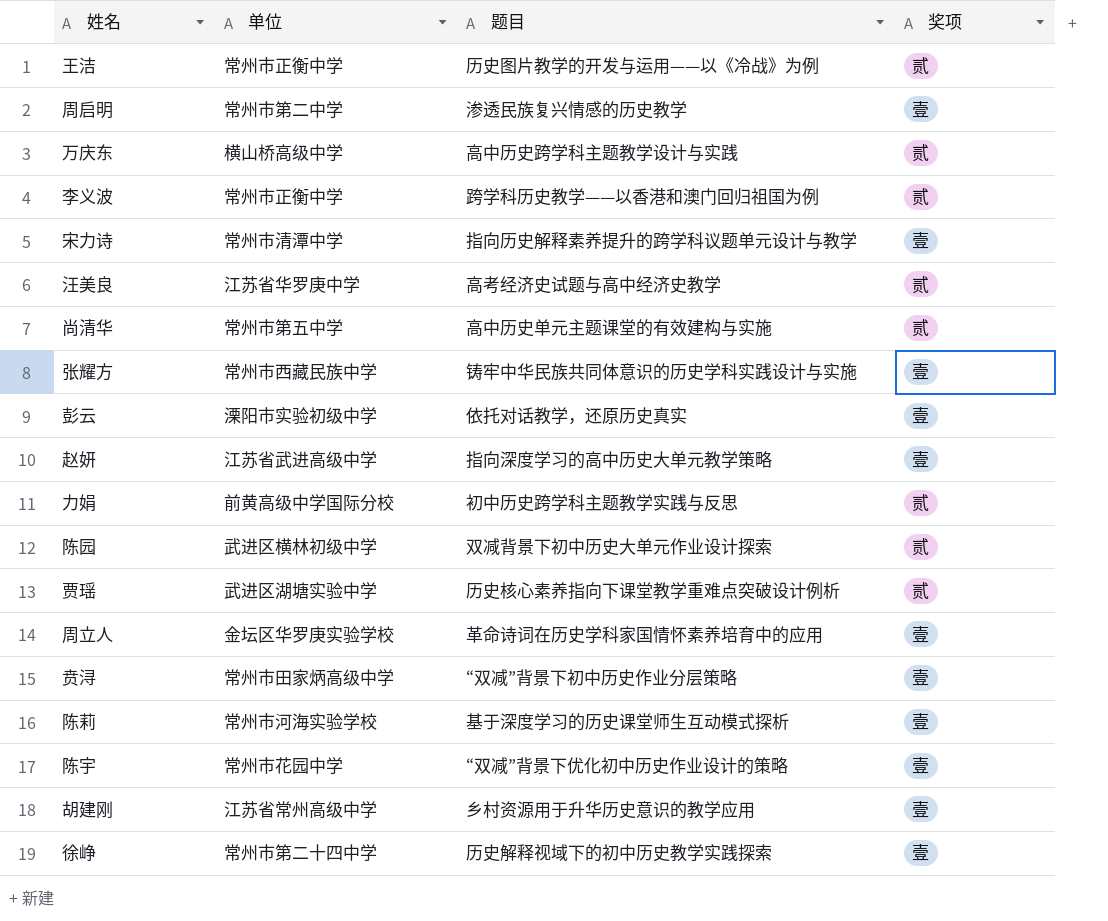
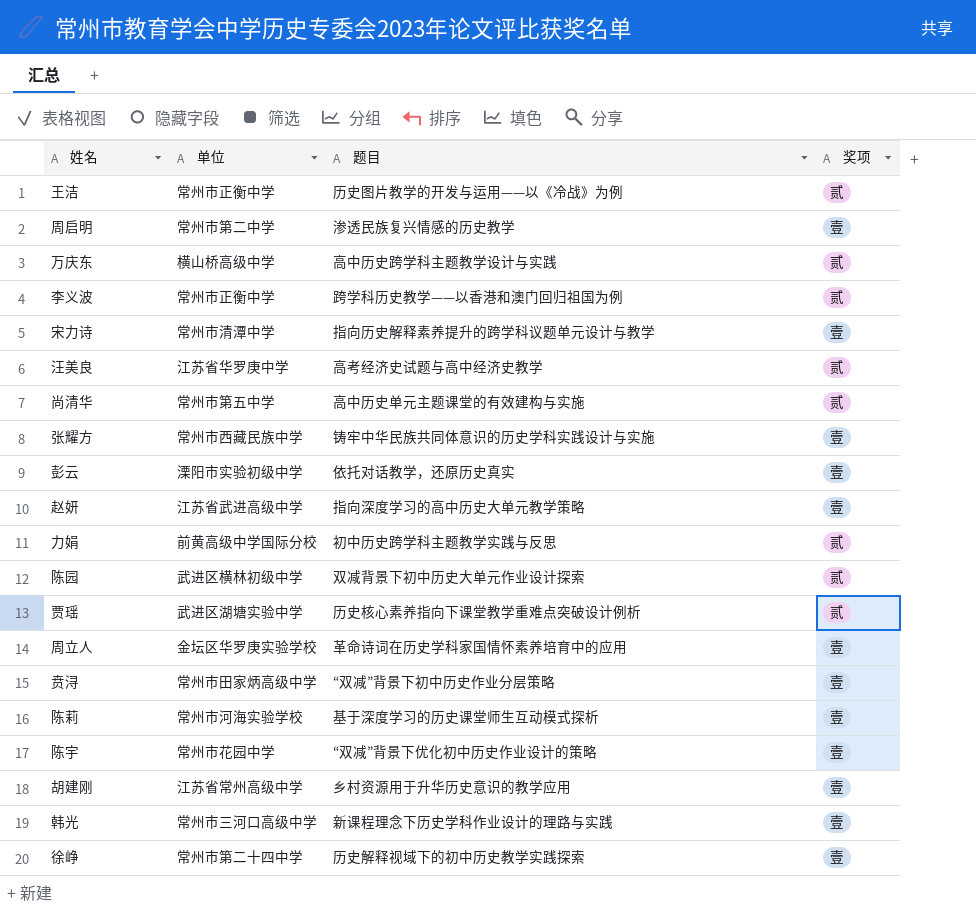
row 韩光: none -> 常州市三河口高级中学 | 新课程理念下历史学科作业设计的理路与实践 | 壹

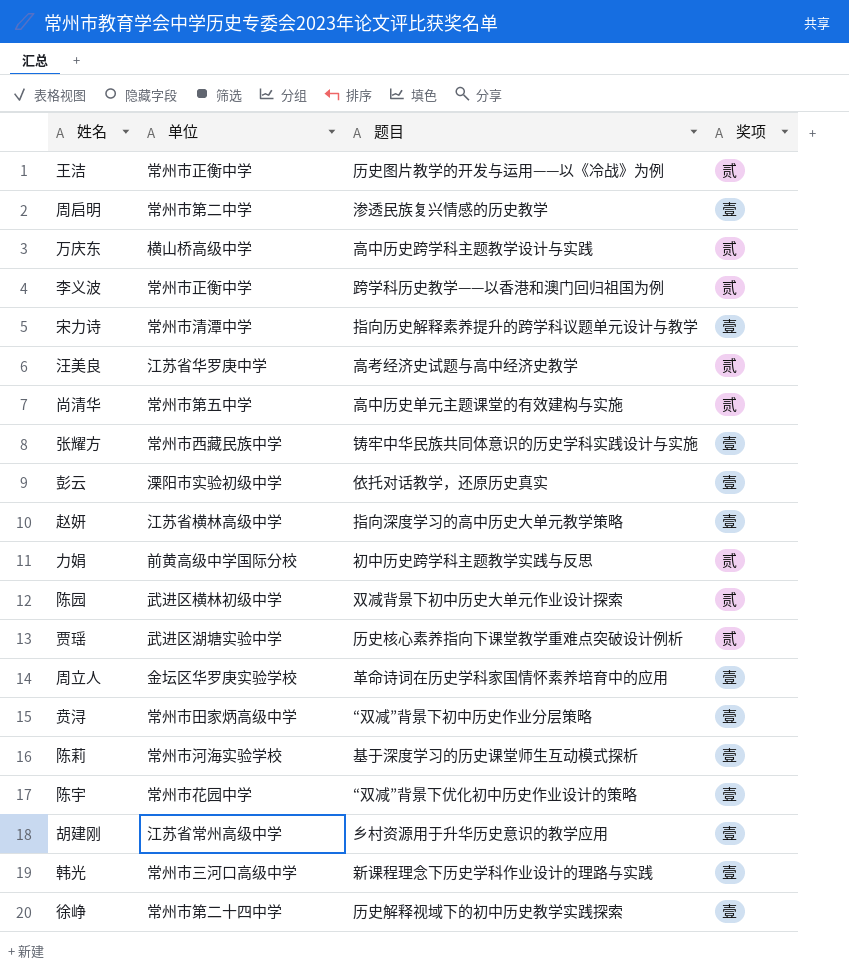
赵妍 | 单位: 江苏省武进高级中学 -> 江苏省横林高级中学

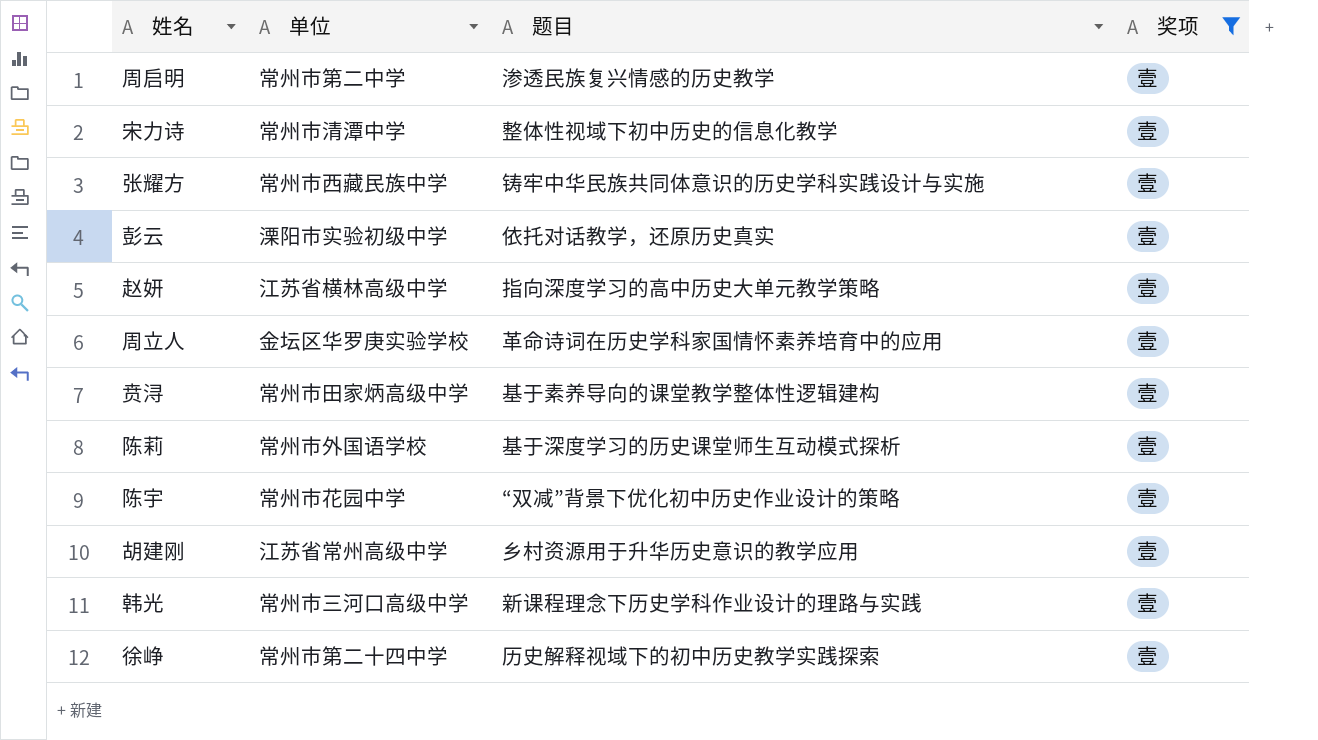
filter: none -> 奖项 = 壹
宋力诗 | 题目: 指向历史解释素养提升的跨学科议题单元设计与教学 -> 整体性视域下初中历史的信息化教学
贲浔 | 题目: “双减”背景下初中历史作业分层策略 -> 基于素养导向的课堂教学整体性逻辑建构
陈莉 | 单位: 常州市河海实验学校 -> 常州市外国语学校

